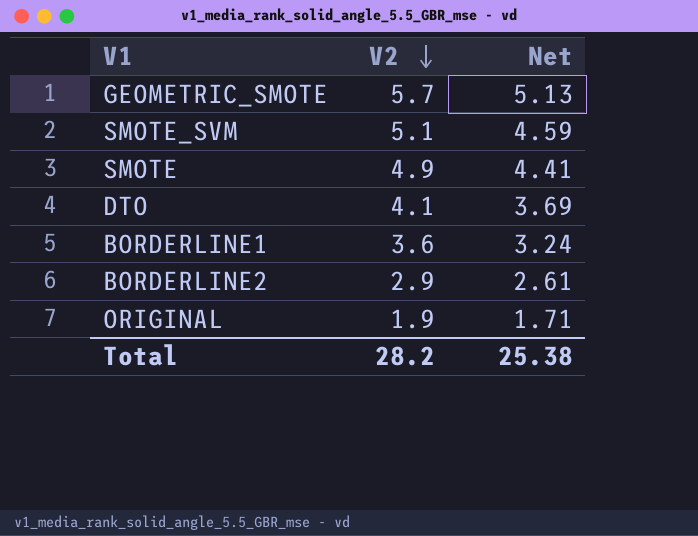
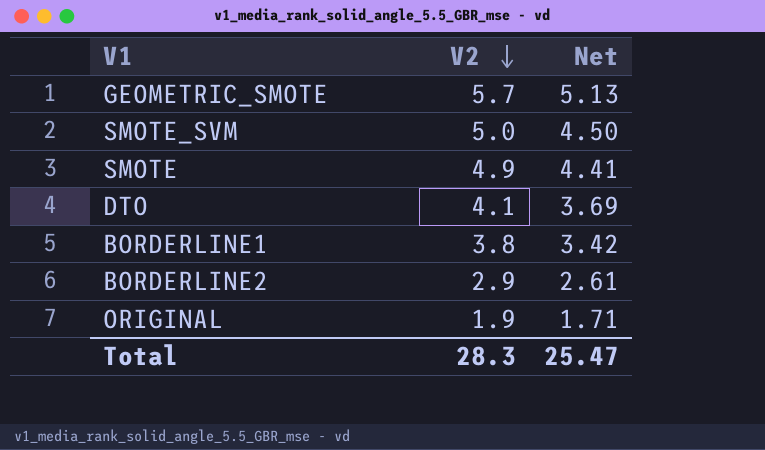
SMOTE_SVM | V2: 5.1 -> 5.0
SMOTE_SVM | Net: 4.59 -> 4.50
BORDERLINE1 | V2: 3.6 -> 3.8
BORDERLINE1 | Net: 3.24 -> 3.42
Total | V2: 28.2 -> 28.3
Total | Net: 25.38 -> 25.47

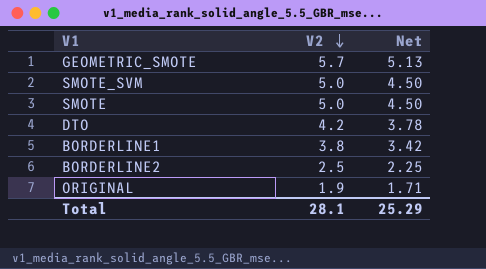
SMOTE | V2: 4.9 -> 5.0
SMOTE | Net: 4.41 -> 4.50
DTO | V2: 4.1 -> 4.2
DTO | Net: 3.69 -> 3.78
BORDERLINE2 | V2: 2.9 -> 2.5
BORDERLINE2 | Net: 2.61 -> 2.25
Total | V2: 28.3 -> 28.1
Total | Net: 25.47 -> 25.29

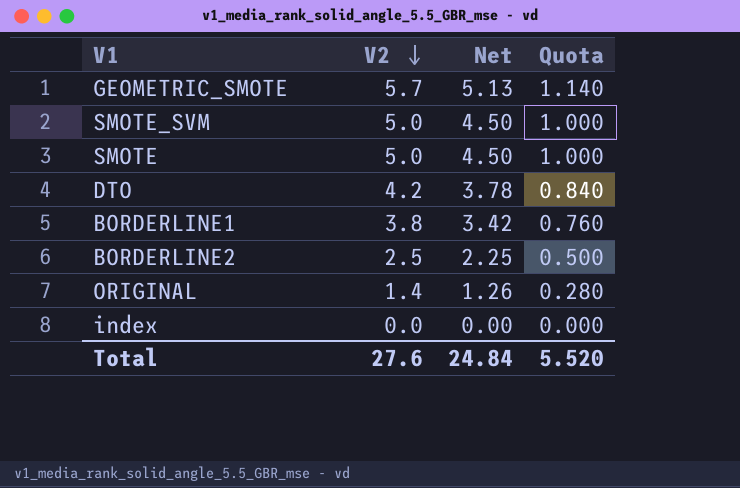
column Quota | formula: none -> [V2] * 0.2
ORIGINAL | V2: 1.9 -> 1.4
ORIGINAL | Net: 1.71 -> 1.26
row index: none -> 0.0 | 0.00 | 0.000
Total | V2: 28.1 -> 27.6
Total | Net: 25.29 -> 24.84

